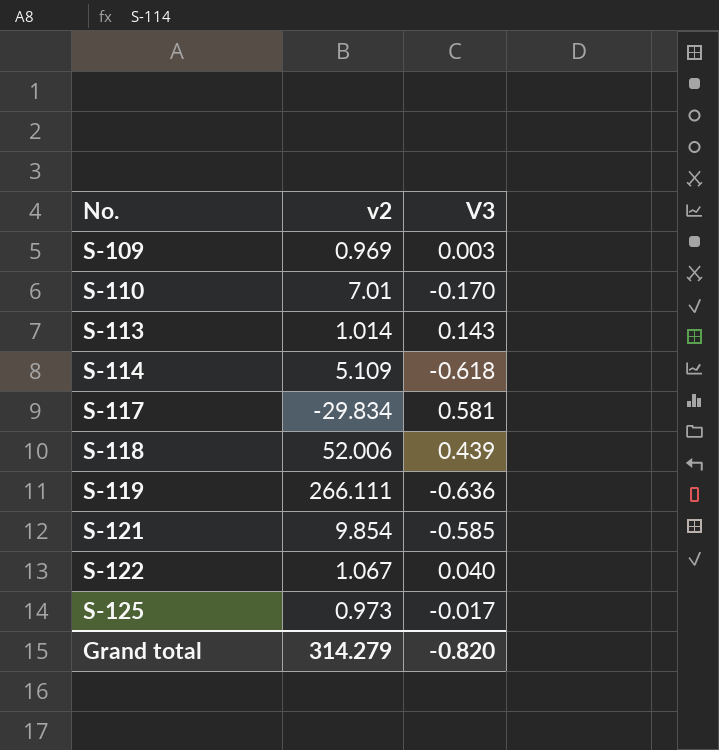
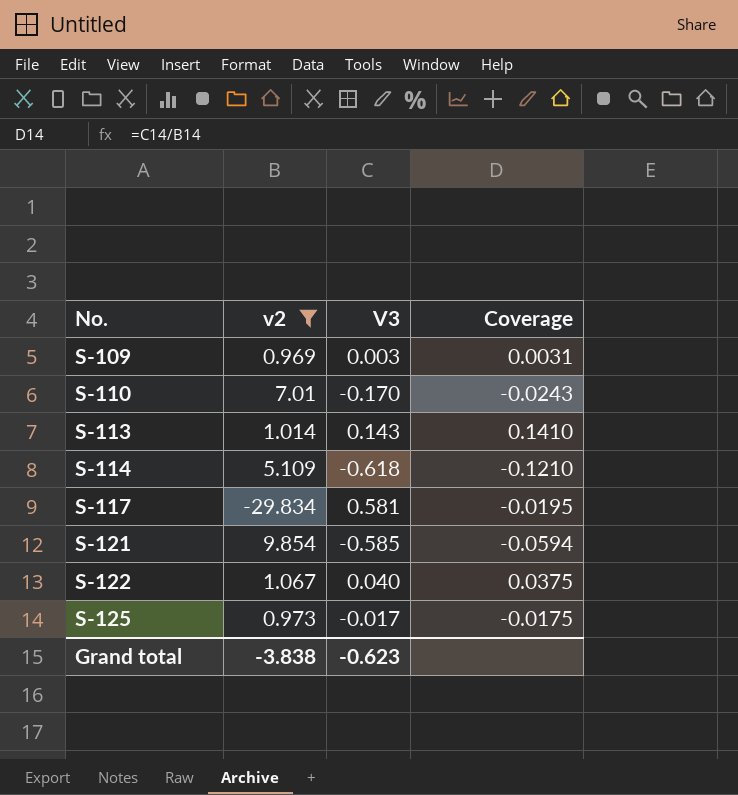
filter: none -> v2 <= 9.854
column Coverage | formula: none -> [V3] / [v2]
Grand total | v2: 314.279 -> -3.838
Grand total | V3: -0.820 -> -0.623

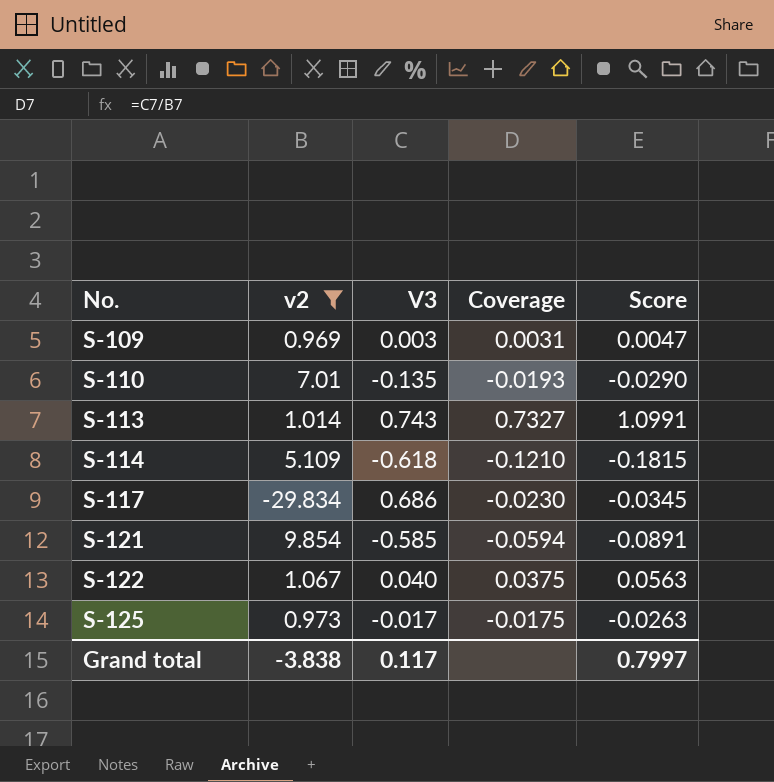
column Score | formula: none -> [Coverage] * 1.5
S-110 | V3: -0.170 -> -0.135
S-110 | Coverage: -0.0243 -> -0.0193
S-113 | V3: 0.143 -> 0.743
S-113 | Coverage: 0.1410 -> 0.7327
S-117 | V3: 0.581 -> 0.686
S-117 | Coverage: -0.0195 -> -0.0230
Grand total | V3: -0.623 -> 0.117

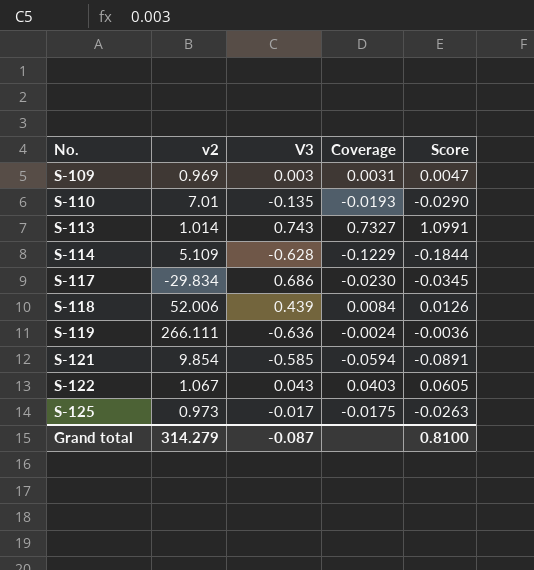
filter: v2 <= 9.854 -> none
S-114 | V3: -0.618 -> -0.628
S-114 | Coverage: -0.1210 -> -0.1229
S-114 | Score: -0.1815 -> -0.1844
S-122 | V3: 0.040 -> 0.043
S-122 | Coverage: 0.0375 -> 0.0403
S-122 | Score: 0.0563 -> 0.0605
Grand total | v2: -3.838 -> 314.279
Grand total | V3: 0.117 -> -0.087
Grand total | Score: 0.7997 -> 0.8100

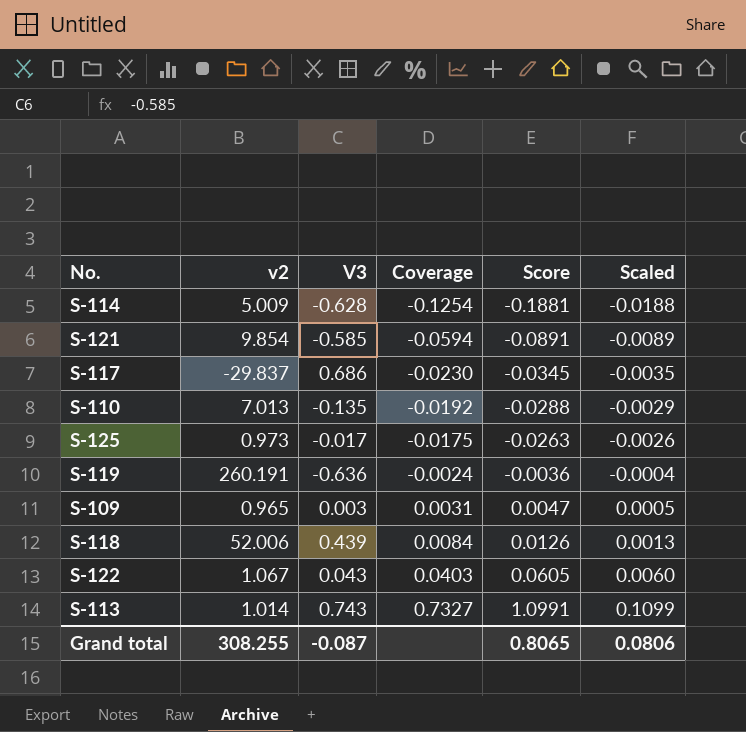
row order: No. ascending -> Coverage ascending
column Scaled | formula: none -> [Coverage] * 0.15
S-114 | v2: 5.109 -> 5.009
S-114 | Coverage: -0.1229 -> -0.1254
S-114 | Score: -0.1844 -> -0.1881
S-117 | v2: -29.834 -> -29.837
S-110 | v2: 7.01 -> 7.013
S-110 | Coverage: -0.0193 -> -0.0192
S-110 | Score: -0.0290 -> -0.0288
S-119 | v2: 266.111 -> 260.191
S-109 | v2: 0.969 -> 0.965
Grand total | v2: 314.279 -> 308.255
Grand total | Score: 0.8100 -> 0.8065

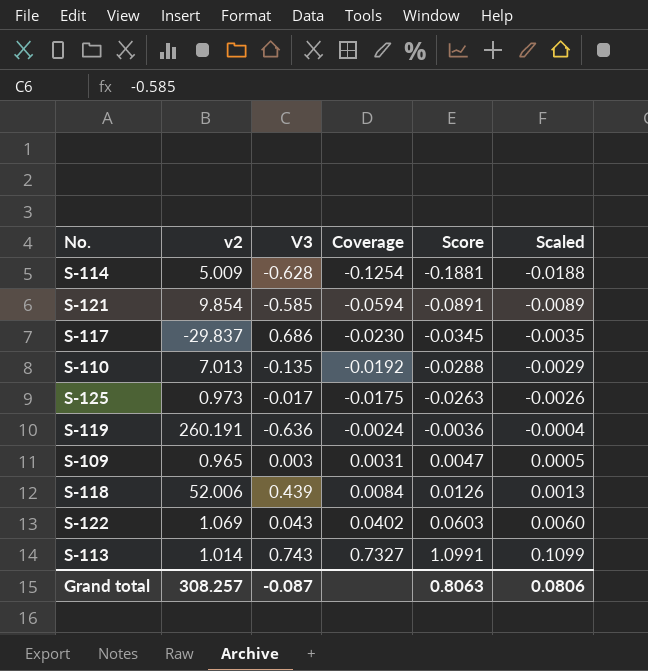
S-122 | v2: 1.067 -> 1.069
S-122 | Coverage: 0.0403 -> 0.0402
S-122 | Score: 0.0605 -> 0.0603
Grand total | v2: 308.255 -> 308.257
Grand total | Score: 0.8065 -> 0.8063

